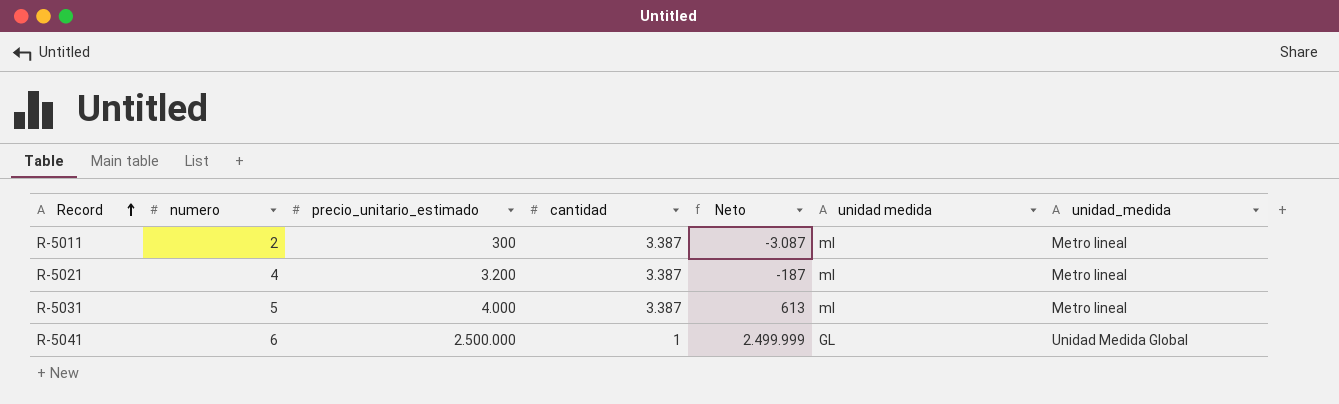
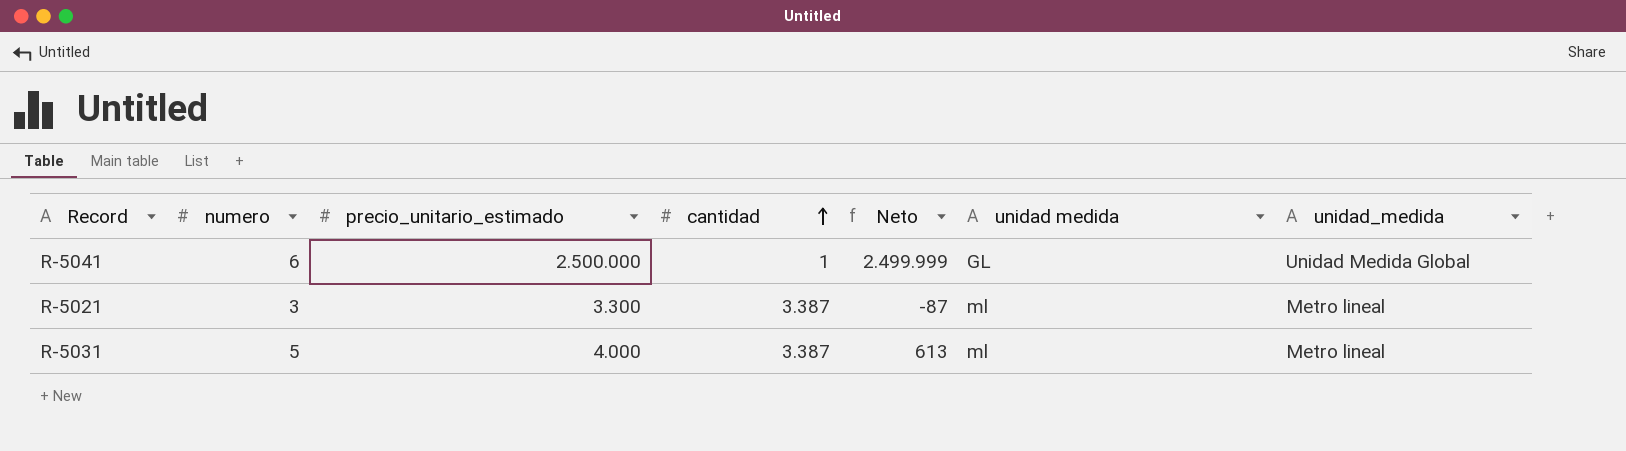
row order: Record ascending -> cantidad ascending
row R-5011: 2 | 300 | 3.387 | -3.087 | ml | Metro lineal -> none
R-5021 | numero: 4 -> 3
R-5021 | precio_unitario_estimado: 3.200 -> 3.300
R-5021 | Neto: -187 -> -87

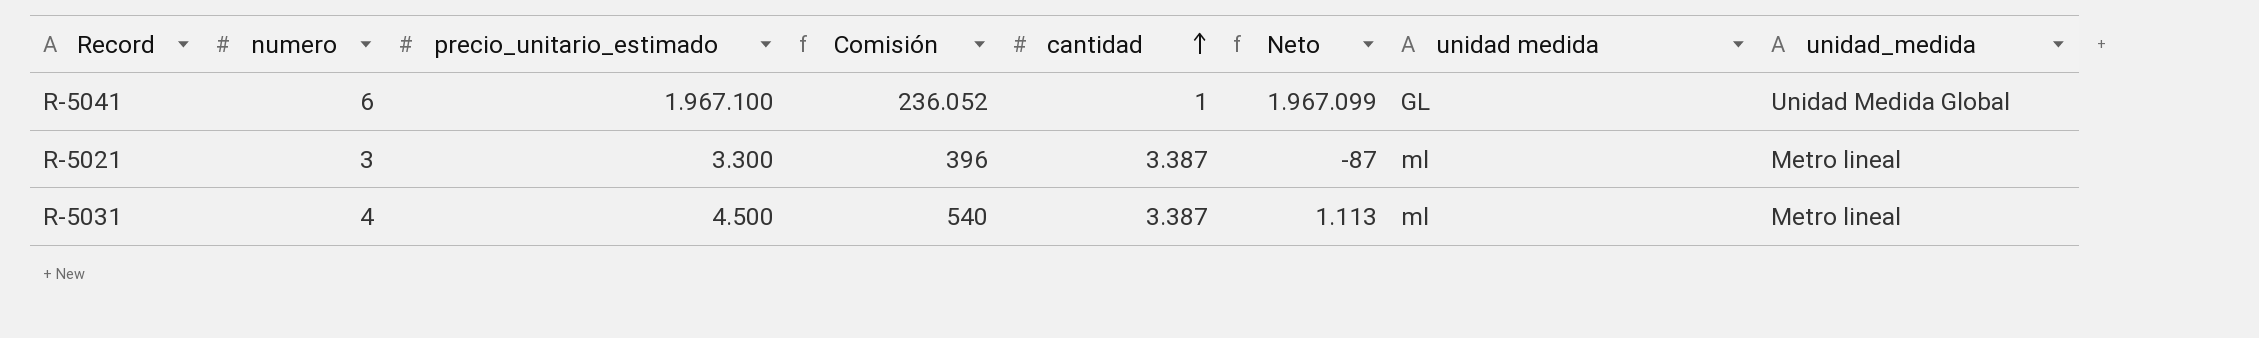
column Comisión | formula: none -> [precio_unitario_estimado] * 0,12
R-5041 | precio_unitario_estimado: 2.500.000 -> 1.967.100
R-5041 | Neto: 2.499.999 -> 1.967.099
R-5031 | numero: 5 -> 4
R-5031 | precio_unitario_estimado: 4.000 -> 4.500
R-5031 | Neto: 613 -> 1.113

